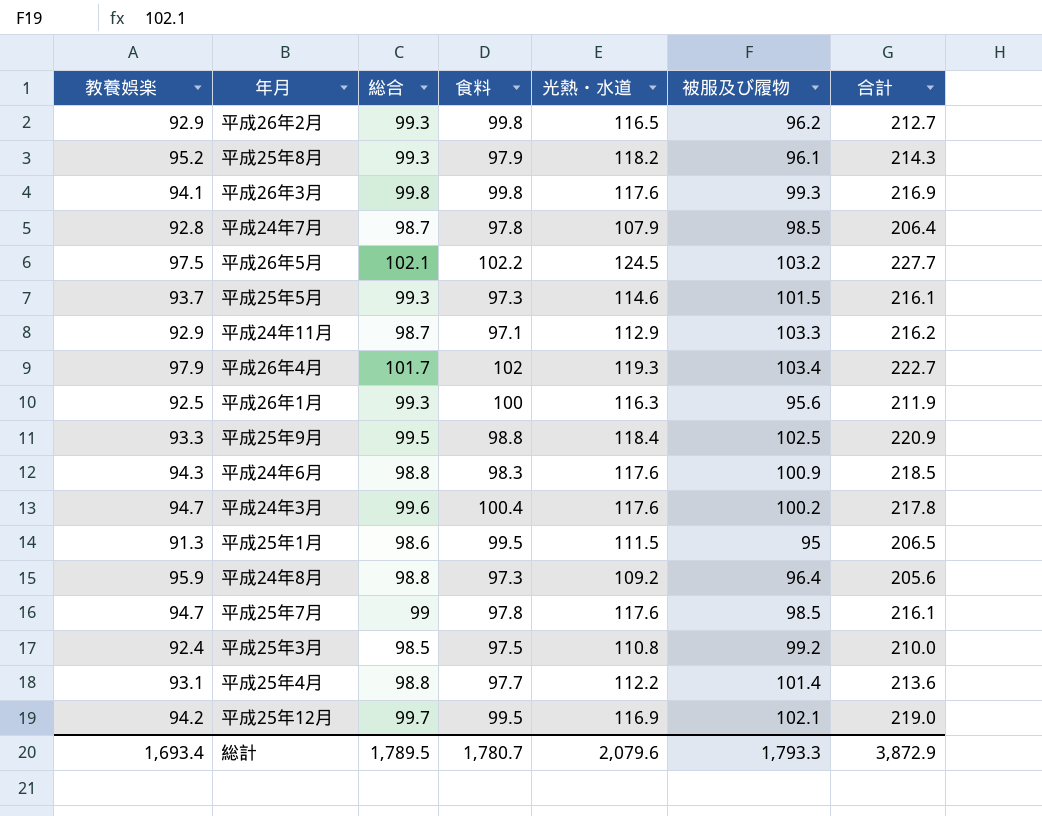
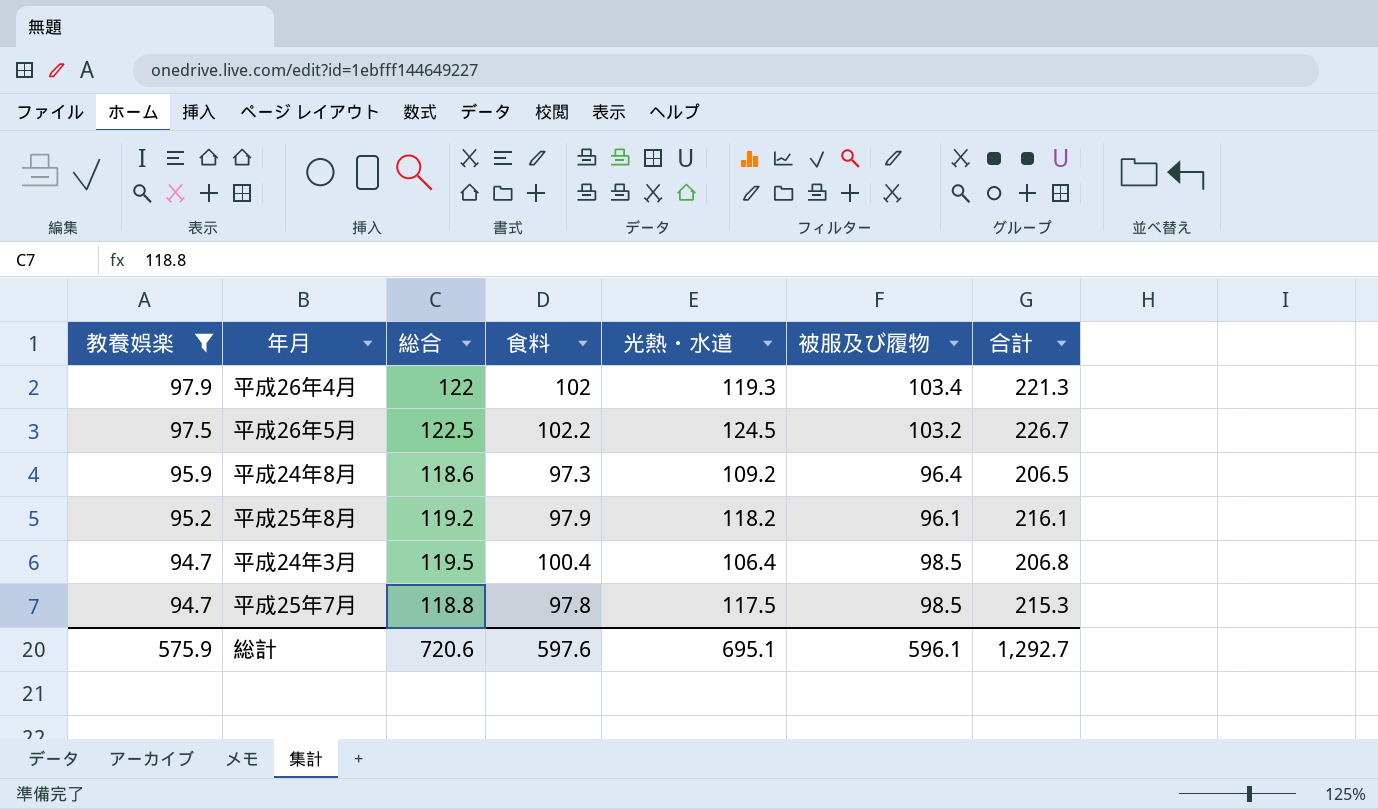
filter: none -> 教養娯楽 >= 94.7
row order: none -> 教養娯楽 descending
column 合計 | formula: [光熱・水道] + [被服及び履物] -> [食料] + [光熱・水道]
平成26年4月 | 総合: 101.7 -> 122
平成26年5月 | 総合: 102.1 -> 122.5
平成24年8月 | 総合: 98.8 -> 118.6
平成25年8月 | 総合: 99.3 -> 119.2
平成24年3月 | 総合: 99.6 -> 119.5
平成24年3月 | 光熱・水道: 117.6 -> 106.4
平成24年3月 | 被服及び履物: 100.2 -> 98.5
平成25年7月 | 総合: 99 -> 118.8
平成25年7月 | 光熱・水道: 117.6 -> 117.5
総計 | 教養娯楽: 1,693.4 -> 575.9
総計 | 総合: 1,789.5 -> 720.6
総計 | 食料: 1,780.7 -> 597.6
総計 | 光熱・水道: 2,079.6 -> 695.1
総計 | 被服及び履物: 1,793.3 -> 596.1
総計 | 合計: 3,872.9 -> 1,292.7

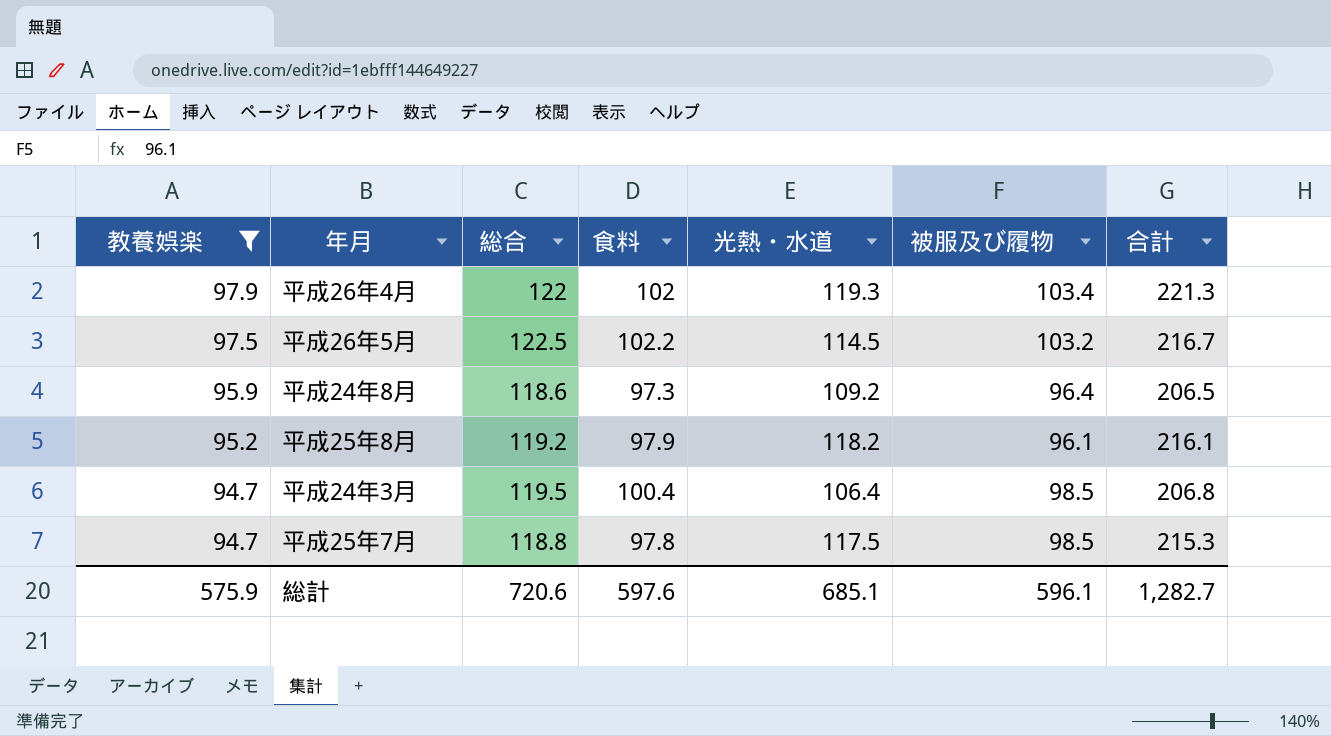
平成26年5月 | 光熱・水道: 124.5 -> 114.5
平成26年5月 | 合計: 226.7 -> 216.7
総計 | 光熱・水道: 695.1 -> 685.1
総計 | 合計: 1,292.7 -> 1,282.7

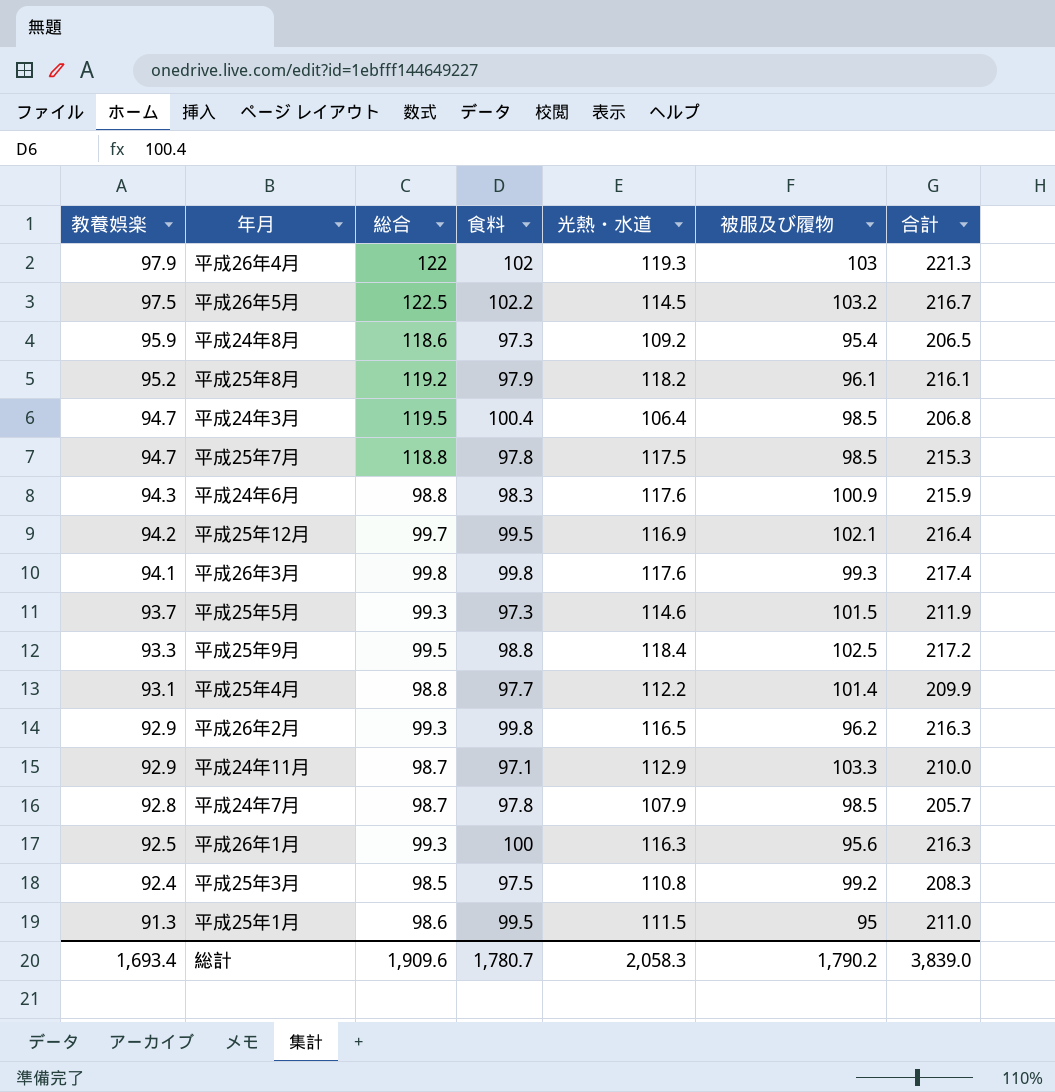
filter: 教養娯楽 >= 94.7 -> none
平成26年4月 | 被服及び履物: 103.4 -> 103
平成24年8月 | 被服及び履物: 96.4 -> 95.4
総計 | 教養娯楽: 575.9 -> 1,693.4
総計 | 総合: 720.6 -> 1,909.6
総計 | 食料: 597.6 -> 1,780.7
総計 | 光熱・水道: 685.1 -> 2,058.3
総計 | 被服及び履物: 596.1 -> 1,790.2
総計 | 合計: 1,282.7 -> 3,839.0

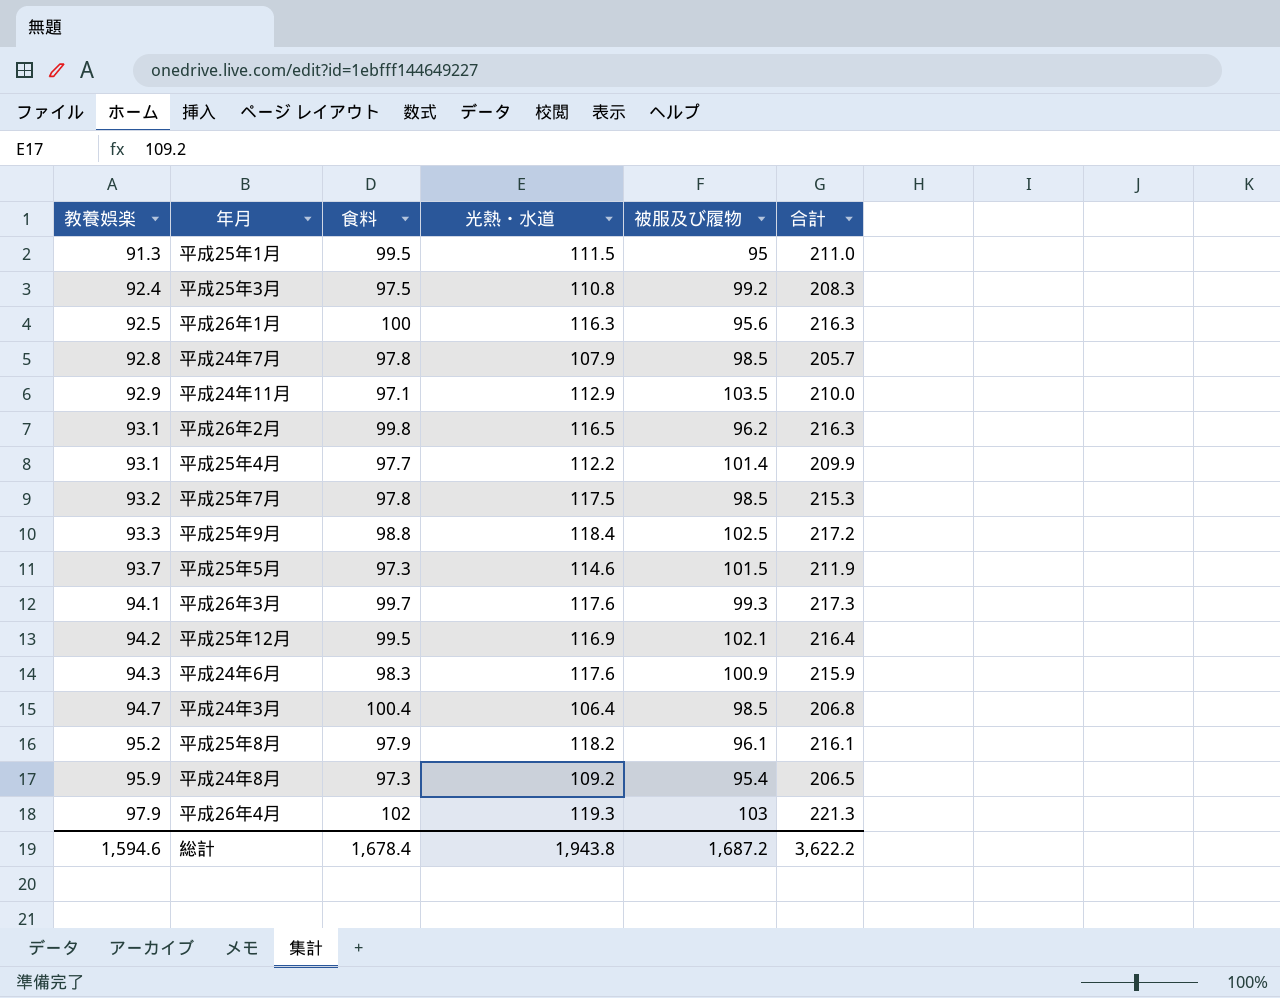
row order: 教養娯楽 descending -> 教養娯楽 ascending
column 総合 | position: 3 -> none
row 平成26年5月: 97.5 | 122.5 | 102.2 | 114.5 | 103.2 | 216.7 -> none
平成24年11月 | 被服及び履物: 103.3 -> 103.5
平成26年2月 | 教養娯楽: 92.9 -> 93.1
平成25年7月 | 教養娯楽: 94.7 -> 93.2
平成26年3月 | 食料: 99.8 -> 99.7
平成26年3月 | 合計: 217.4 -> 217.3
総計 | 教養娯楽: 1,693.4 -> 1,594.6
総計 | 食料: 1,780.7 -> 1,678.4
総計 | 光熱・水道: 2,058.3 -> 1,943.8
総計 | 被服及び履物: 1,790.2 -> 1,687.2
総計 | 合計: 3,839.0 -> 3,622.2

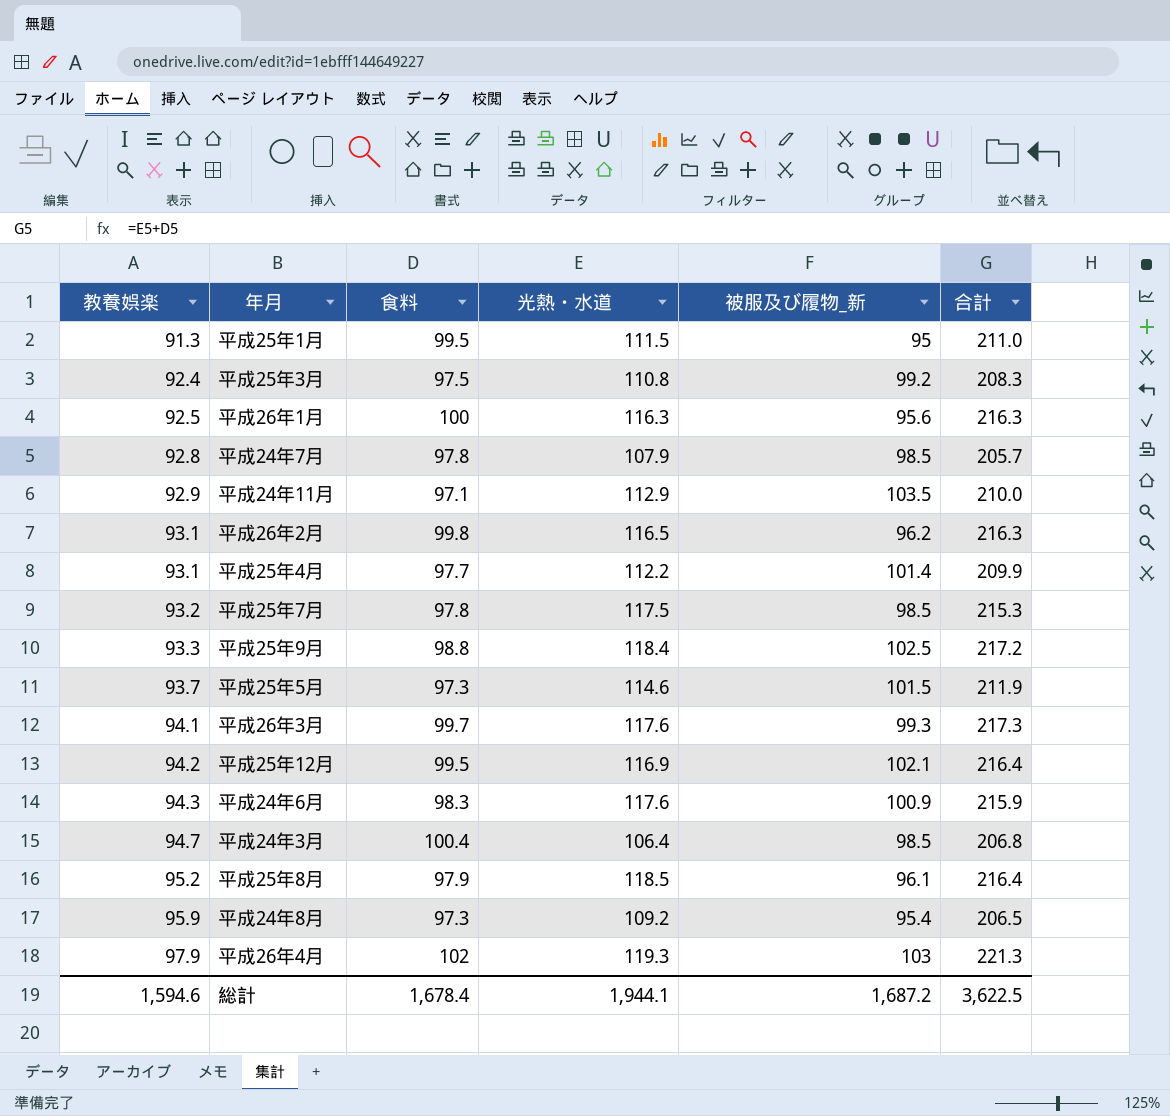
column name: 被服及び履物 -> 被服及び履物_新
平成25年8月 | 光熱・水道: 118.2 -> 118.5
平成25年8月 | 合計: 216.1 -> 216.4
総計 | 光熱・水道: 1,943.8 -> 1,944.1
総計 | 合計: 3,622.2 -> 3,622.5

